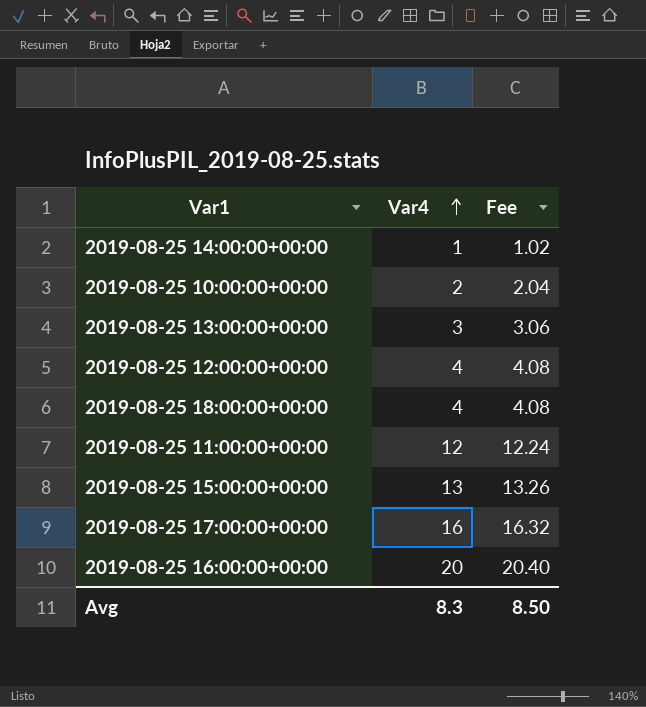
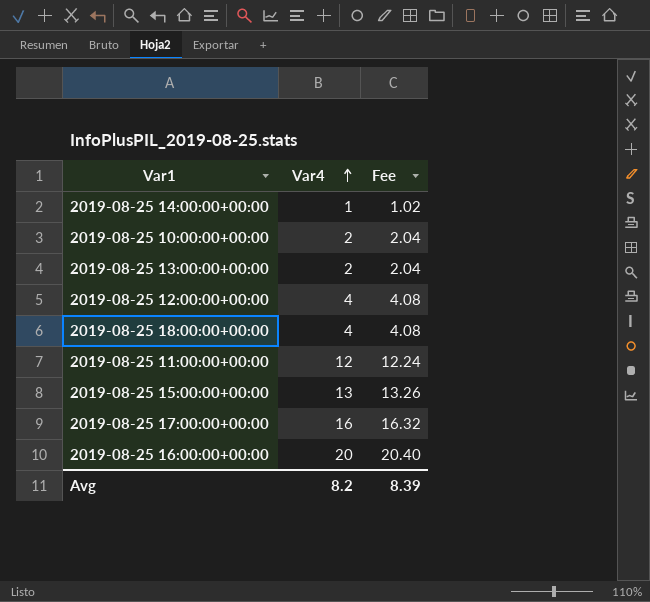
2019-08-25 13:00:00+00:00 | Var4: 3 -> 2
2019-08-25 13:00:00+00:00 | Fee: 3.06 -> 2.04
Avg | Var4: 8.3 -> 8.2
Avg | Fee: 8.50 -> 8.39

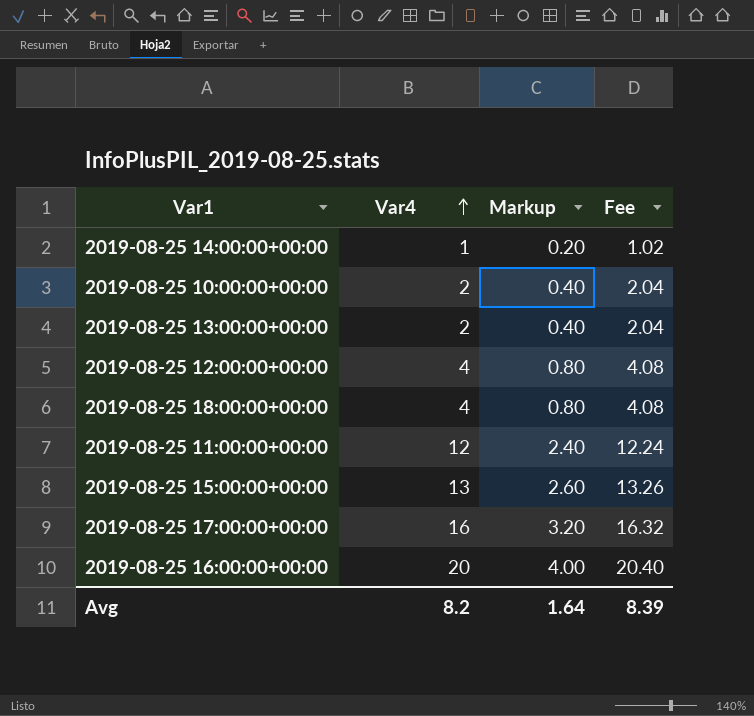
column Markup | formula: none -> [Var4] * 0.2

